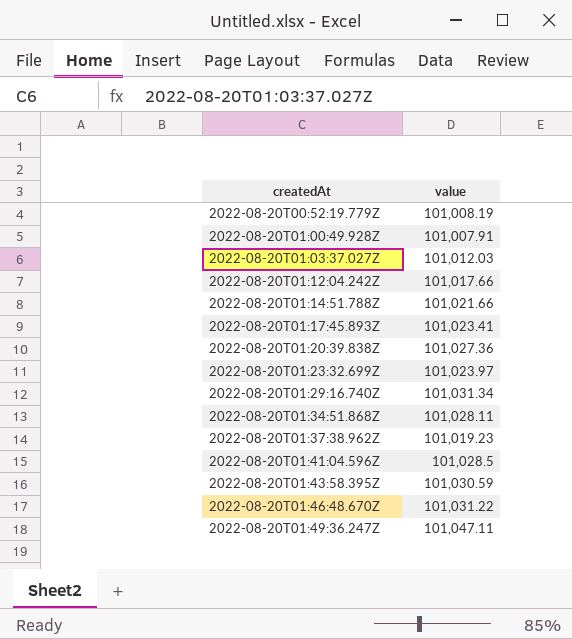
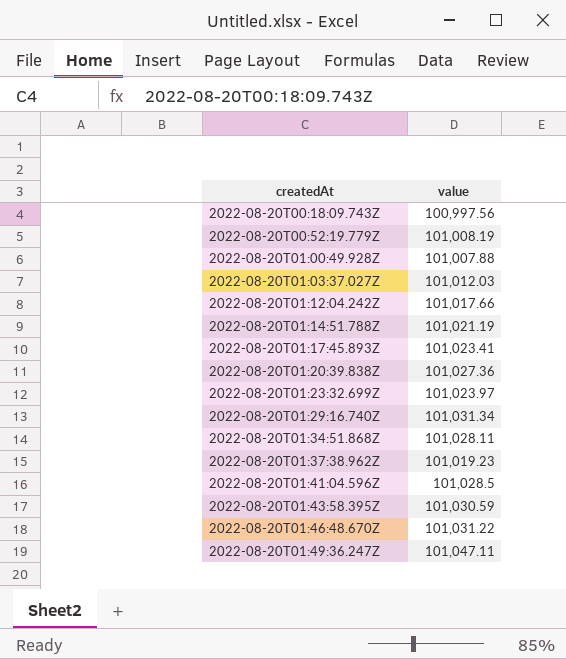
row 2022-08-20T00:18:09.743Z: none -> 100,997.56
2022-08-20T01:00:49.928Z | value: 101,007.91 -> 101,007.88
2022-08-20T01:14:51.788Z | value: 101,021.66 -> 101,021.19

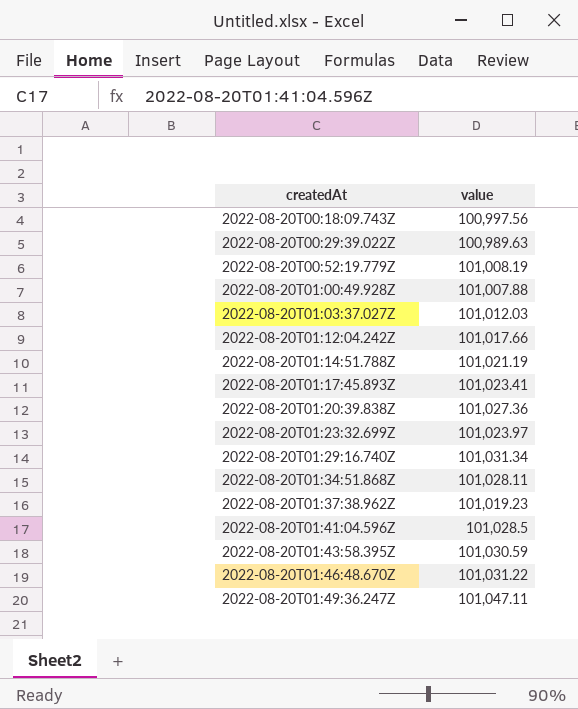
row 2022-08-20T00:29:39.022Z: none -> 100,989.63

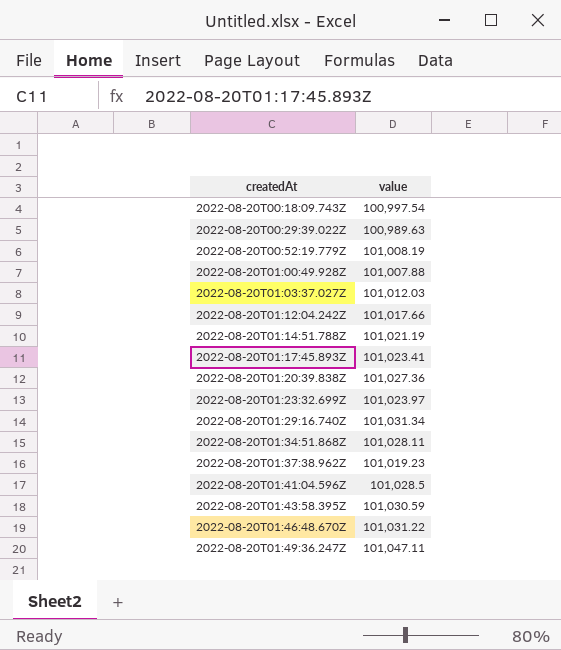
2022-08-20T00:18:09.743Z | value: 100,997.56 -> 100,997.54

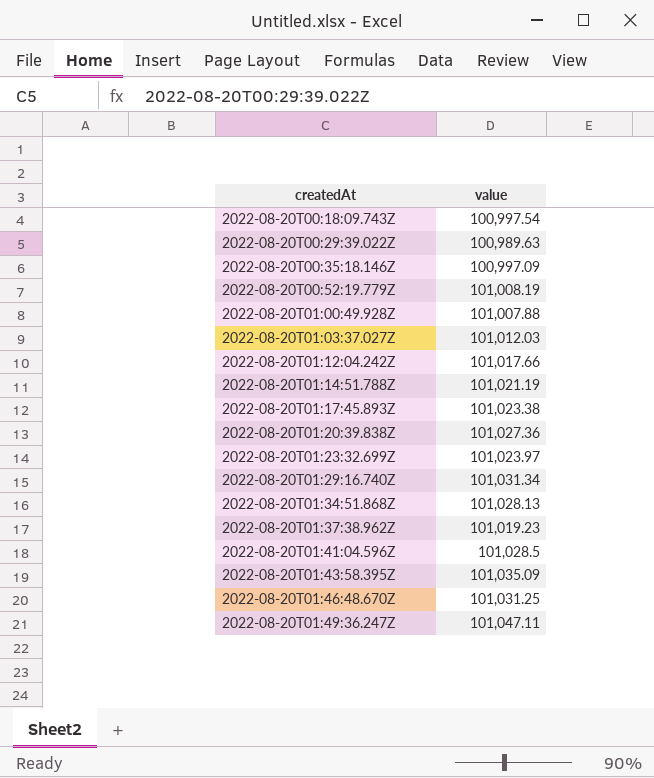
row 2022-08-20T00:35:18.146Z: none -> 100,997.09
2022-08-20T01:17:45.893Z | value: 101,023.41 -> 101,023.38
2022-08-20T01:34:51.868Z | value: 101,028.11 -> 101,028.13
2022-08-20T01:43:58.395Z | value: 101,030.59 -> 101,035.09
2022-08-20T01:46:48.670Z | value: 101,031.22 -> 101,031.25

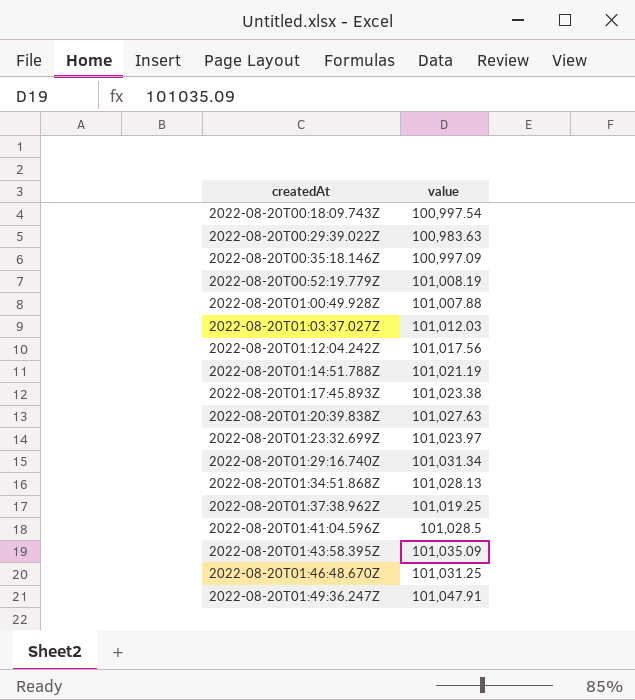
2022-08-20T00:29:39.022Z | value: 100,989.63 -> 100,983.63
2022-08-20T01:12:04.242Z | value: 101,017.66 -> 101,017.56
2022-08-20T01:20:39.838Z | value: 101,027.36 -> 101,027.63
2022-08-20T01:37:38.962Z | value: 101,019.23 -> 101,019.25
2022-08-20T01:49:36.247Z | value: 101,047.11 -> 101,047.91

